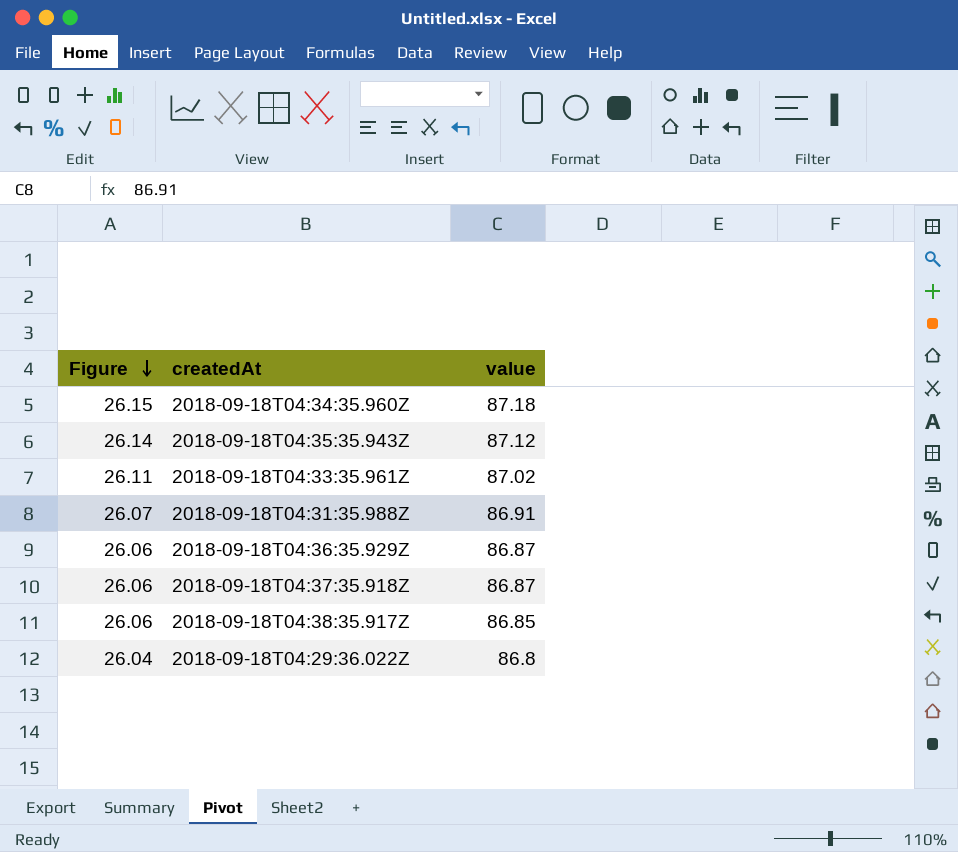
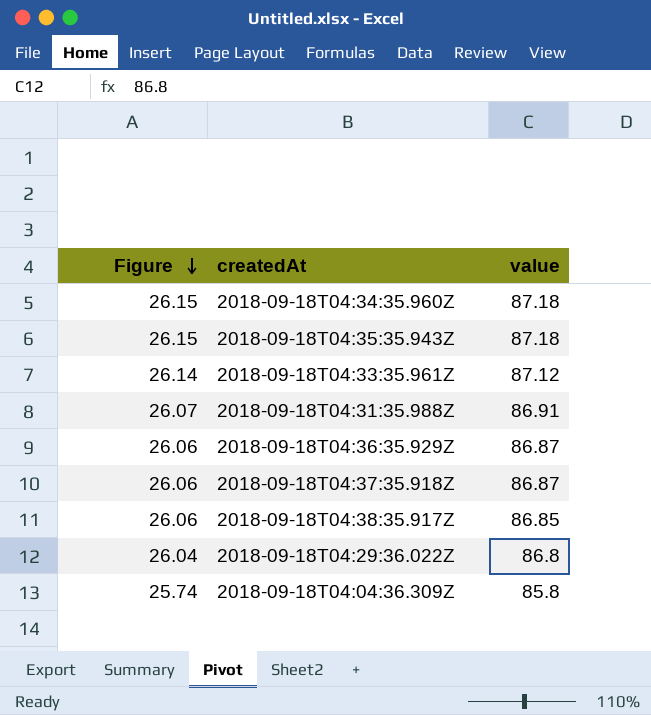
2018-09-18T04:35:35.943Z | Figure: 26.14 -> 26.15
2018-09-18T04:35:35.943Z | value: 87.12 -> 87.18
2018-09-18T04:33:35.961Z | Figure: 26.11 -> 26.14
2018-09-18T04:33:35.961Z | value: 87.02 -> 87.12
row 2018-09-18T04:04:36.309Z: none -> 25.74 | 85.8

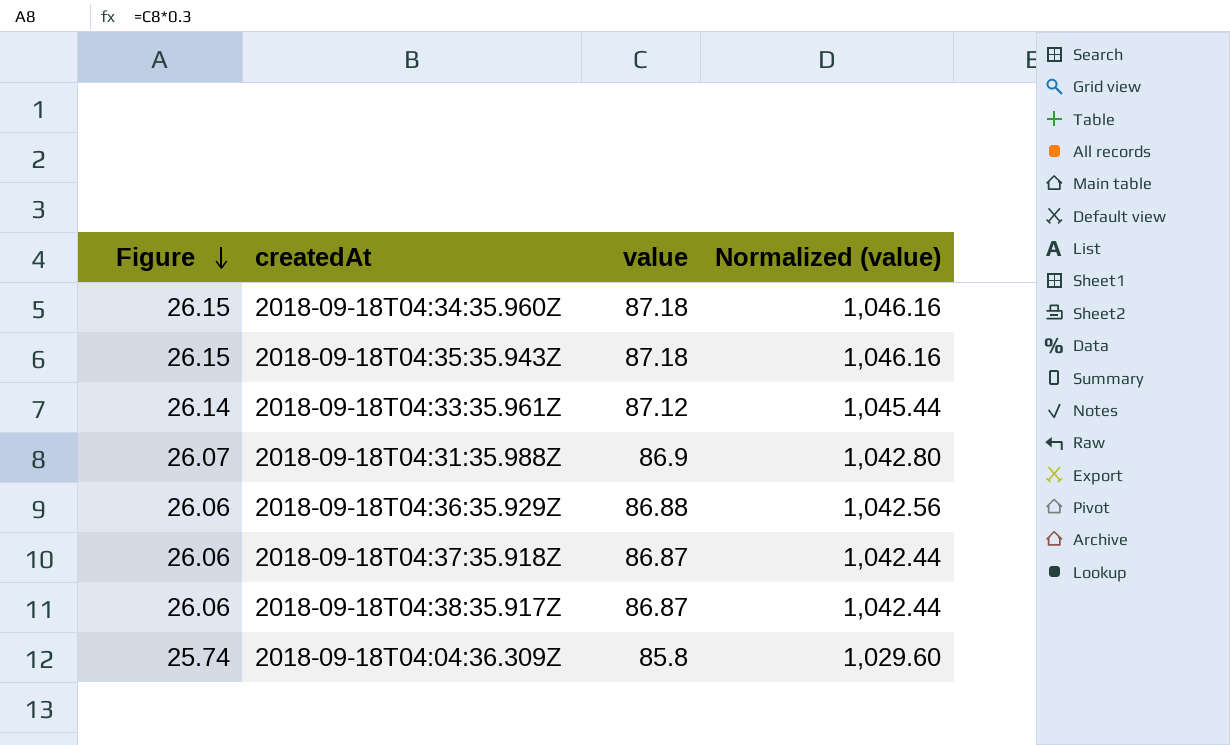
column Normalized (value) | formula: none -> [value] * 12
row 2018-09-18T04:29:36.022Z: 26.04 | 86.8 -> none
2018-09-18T04:31:35.988Z | value: 86.91 -> 86.9
2018-09-18T04:36:35.929Z | value: 86.87 -> 86.88
2018-09-18T04:38:35.917Z | value: 86.85 -> 86.87

